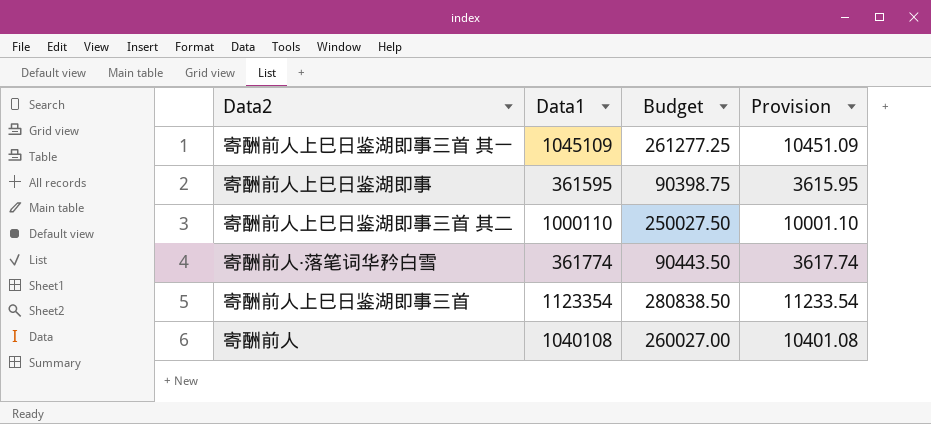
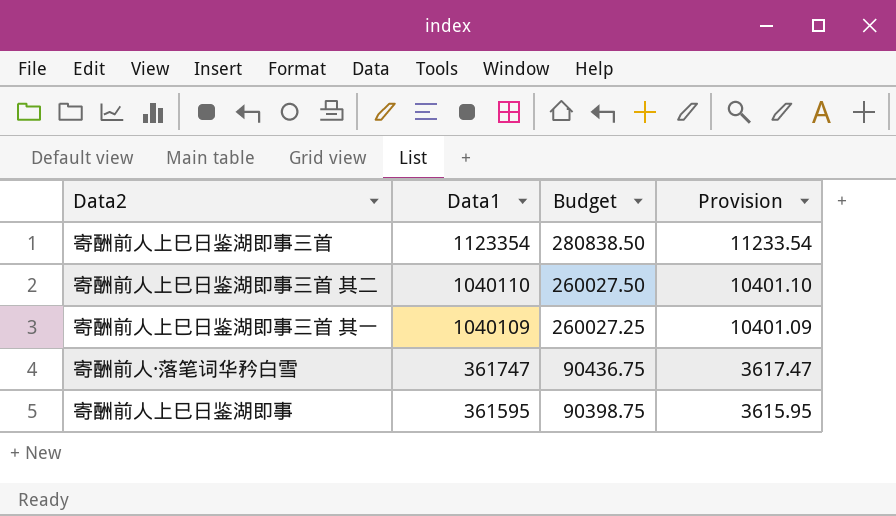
row order: none -> Data1 descending
row 寄酬前人: 1040108 | 260027.00 | 10401.08 -> none
寄酬前人上巳日鉴湖即事三首 其二 | Data1: 1000110 -> 1040110
寄酬前人上巳日鉴湖即事三首 其二 | Budget: 250027.50 -> 260027.50
寄酬前人上巳日鉴湖即事三首 其二 | Provision: 10001.10 -> 10401.10
寄酬前人上巳日鉴湖即事三首 其一 | Data1: 1045109 -> 1040109
寄酬前人上巳日鉴湖即事三首 其一 | Budget: 261277.25 -> 260027.25
寄酬前人上巳日鉴湖即事三首 其一 | Provision: 10451.09 -> 10401.09
寄酬前人·落笔词华矜白雪 | Data1: 361774 -> 361747
寄酬前人·落笔词华矜白雪 | Budget: 90443.50 -> 90436.75
寄酬前人·落笔词华矜白雪 | Provision: 3617.74 -> 3617.47

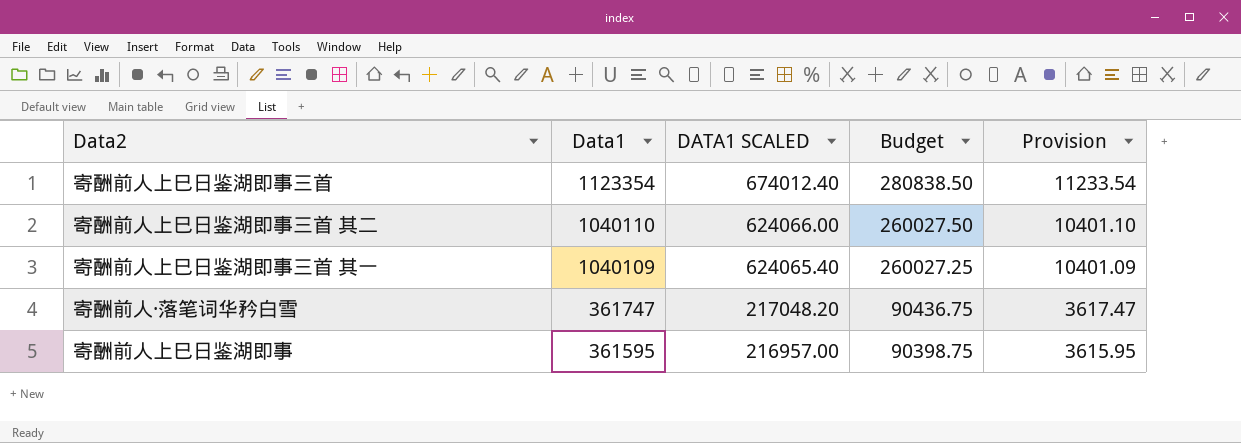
column DATA1 SCALED | formula: none -> [Data1] * 0.6

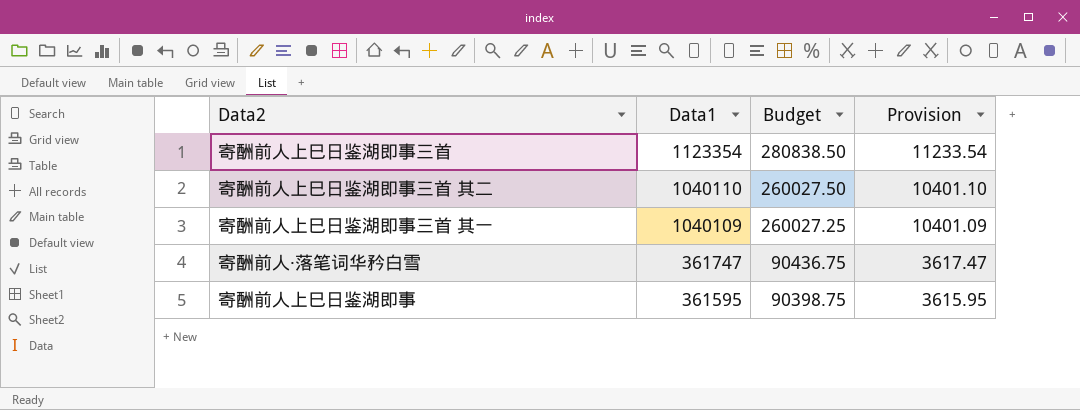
column DATA1 SCALED | formula: [Data1] * 0.6 -> none

